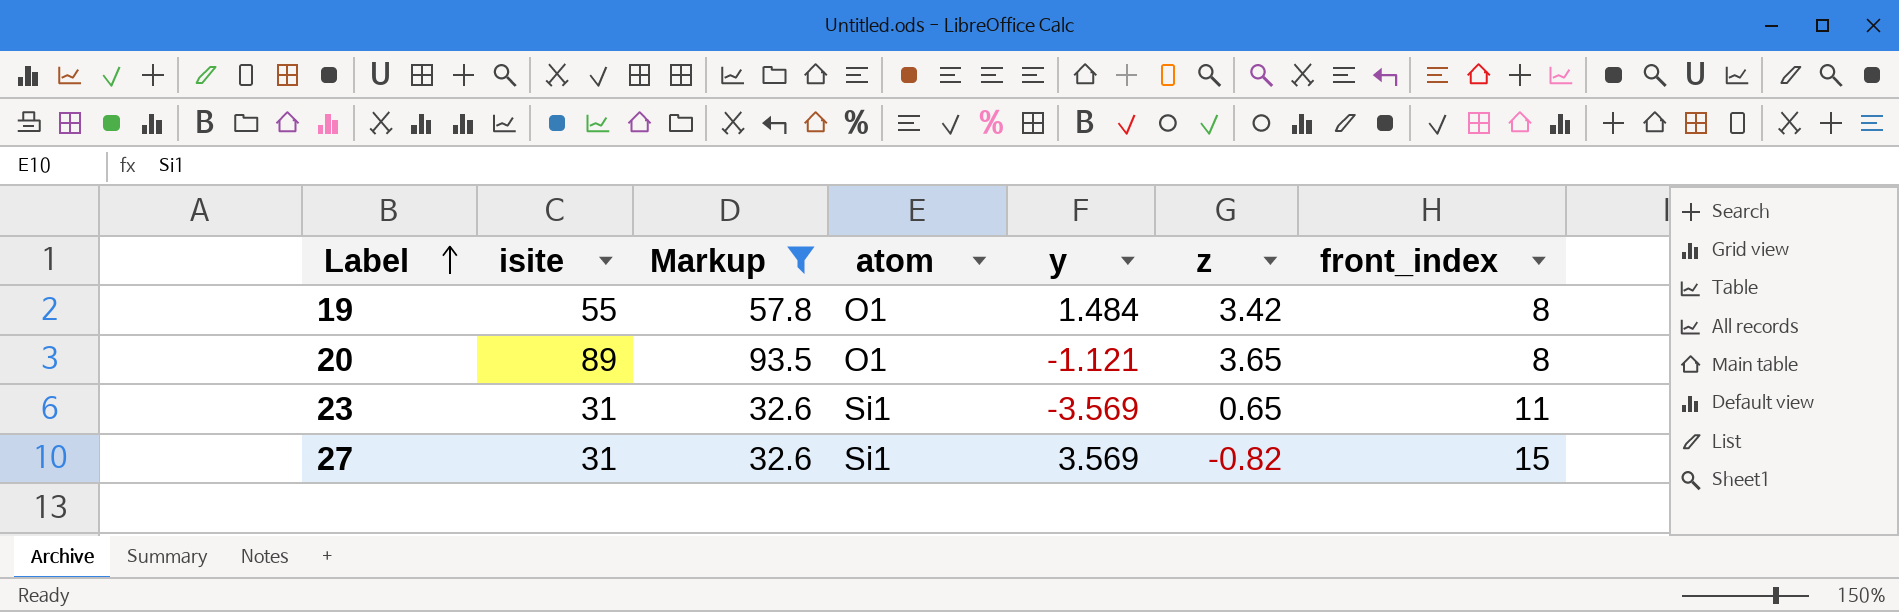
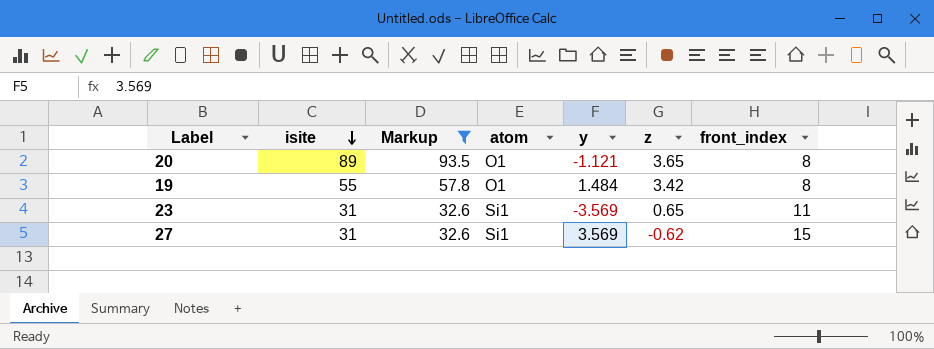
row order: Label ascending -> isite descending
27 | z: -0.82 -> -0.62

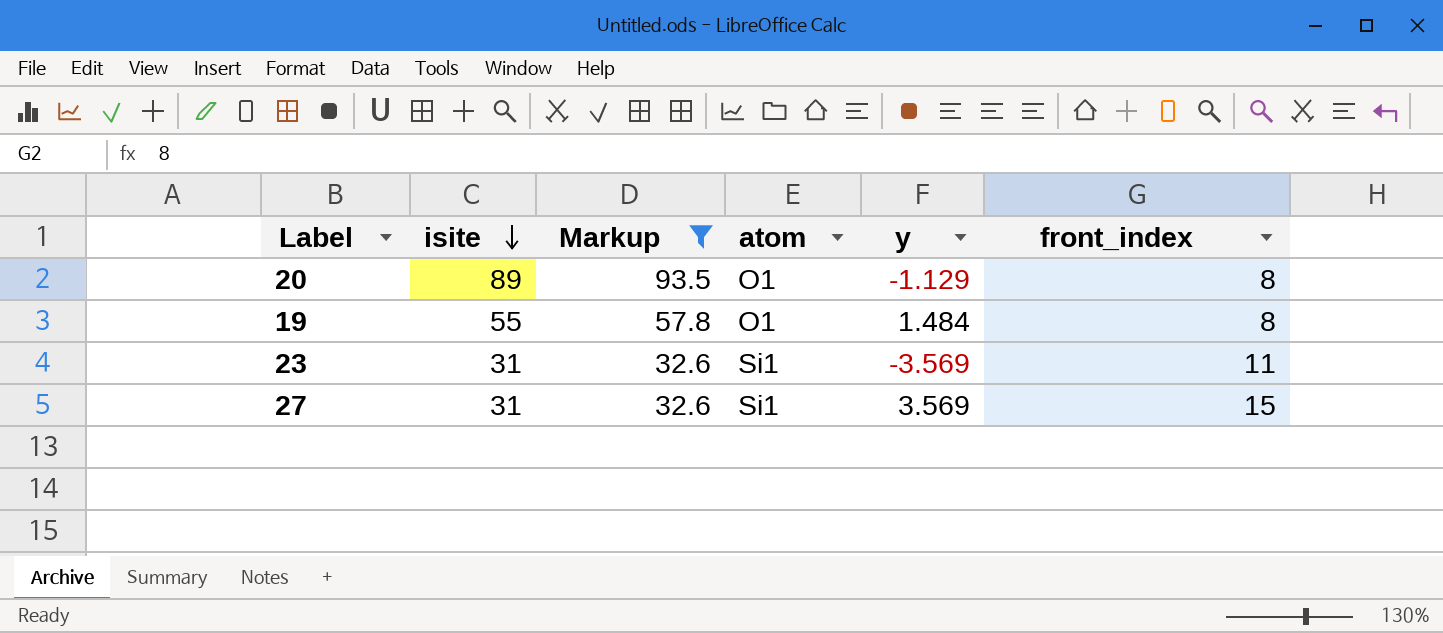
column z | position: 6 -> none
20 | y: -1.121 -> -1.129

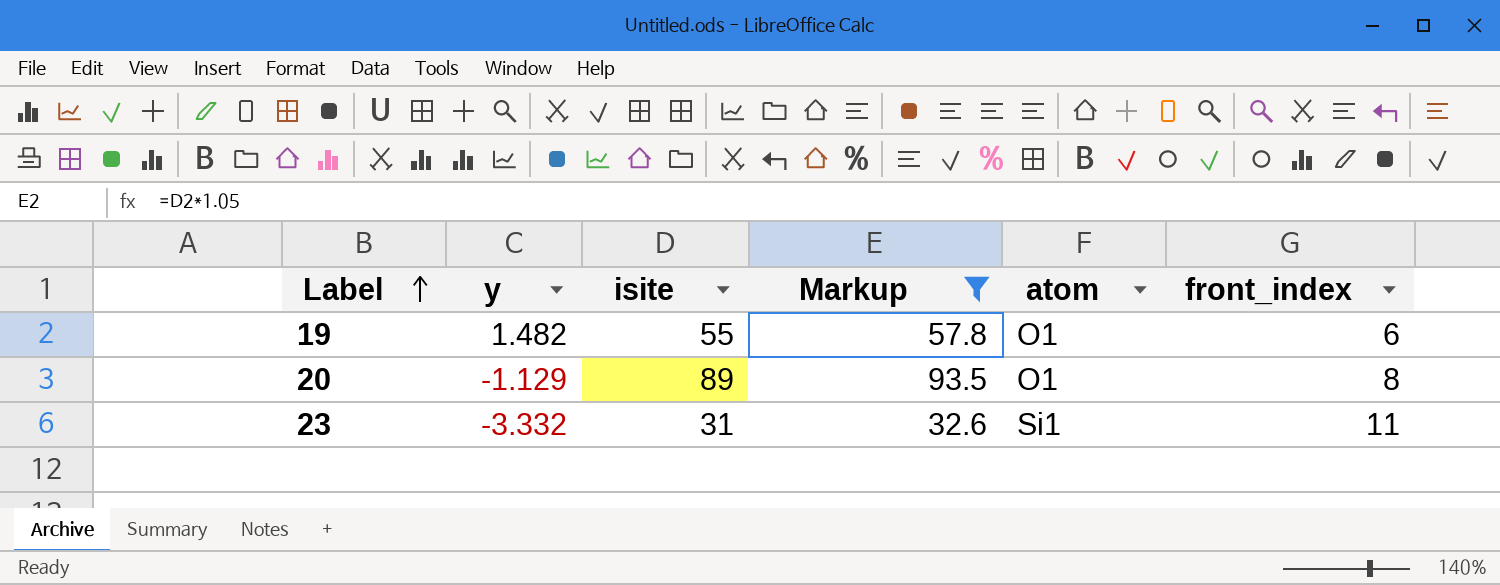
row order: isite descending -> Label ascending
column y | position: 5 -> 2
row 27: 31 | 32.6 | Si1 | 3.569 | 15 -> none
19 | y: 1.484 -> 1.482
19 | front_index: 8 -> 6
23 | y: -3.569 -> -3.332

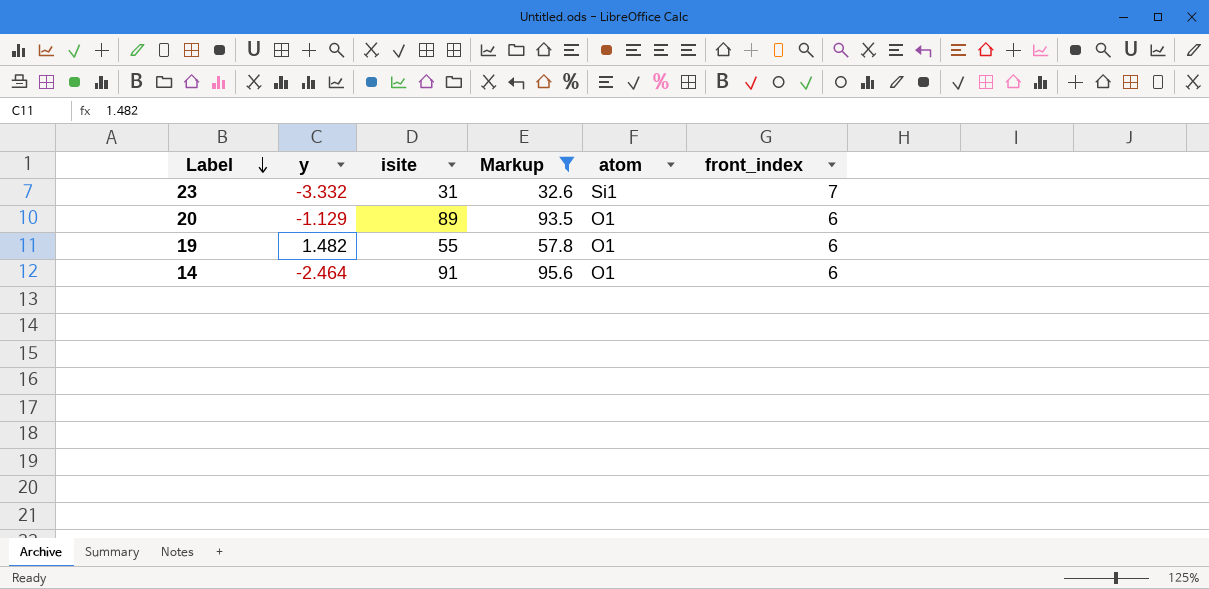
row order: Label ascending -> Label descending
23 | front_index: 11 -> 7
20 | front_index: 8 -> 6
row 14: none -> -2.464 | 91 | 95.6 | O1 | 6

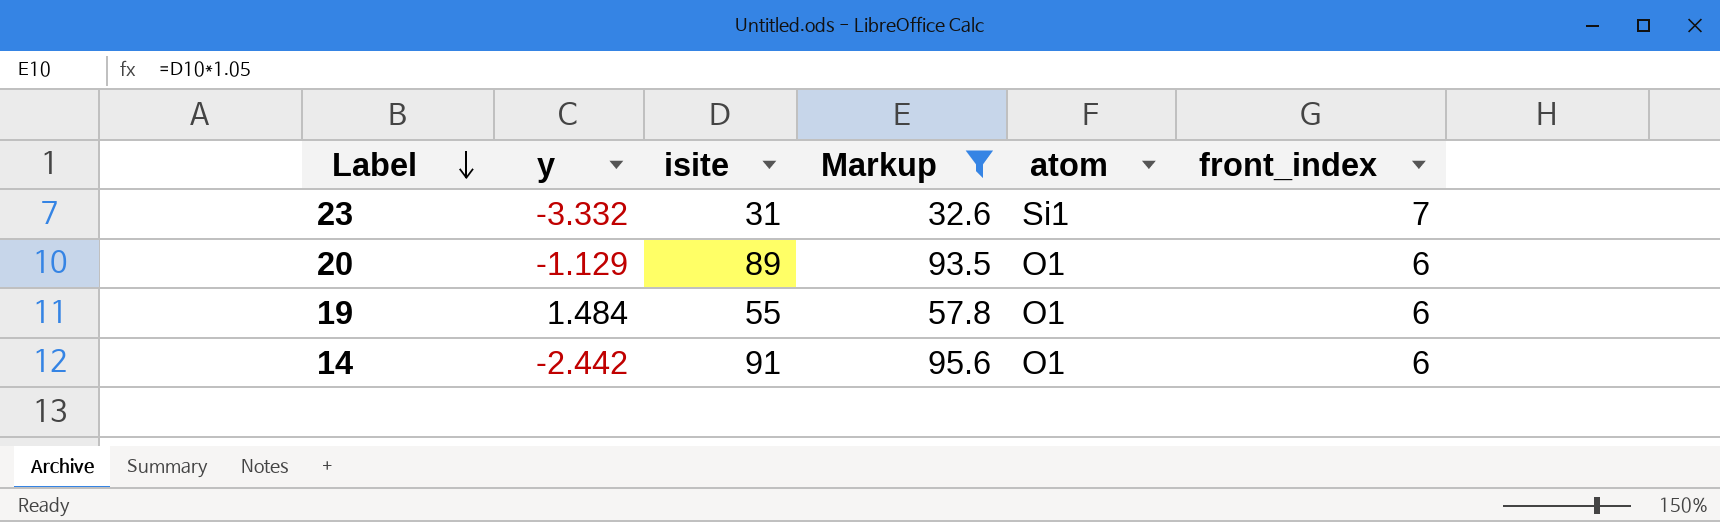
19 | y: 1.482 -> 1.484
14 | y: -2.464 -> -2.442

